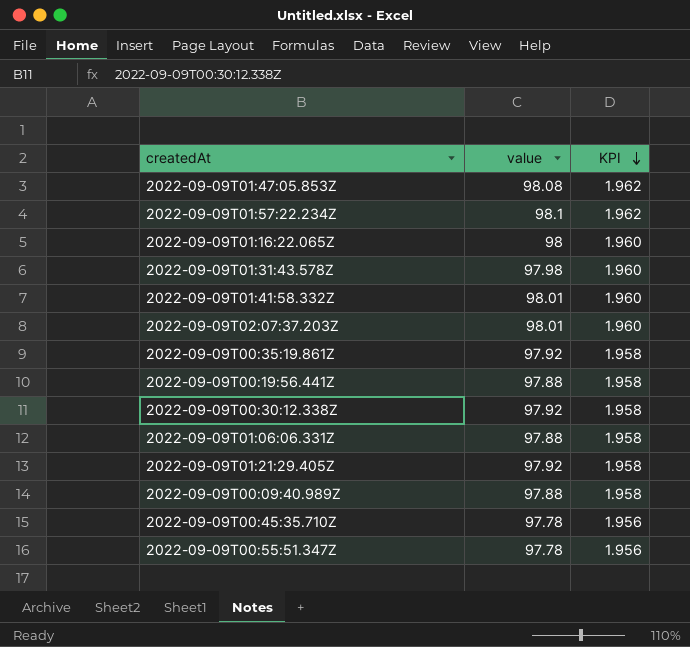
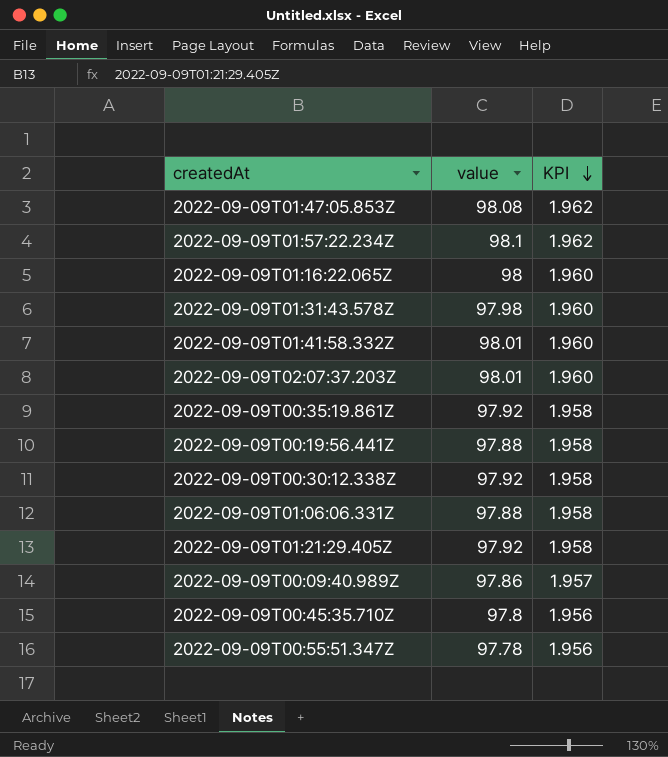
2022-09-09T00:09:40.989Z | value: 97.88 -> 97.86
2022-09-09T00:09:40.989Z | KPI: 1.958 -> 1.957
2022-09-09T00:45:35.710Z | value: 97.78 -> 97.8

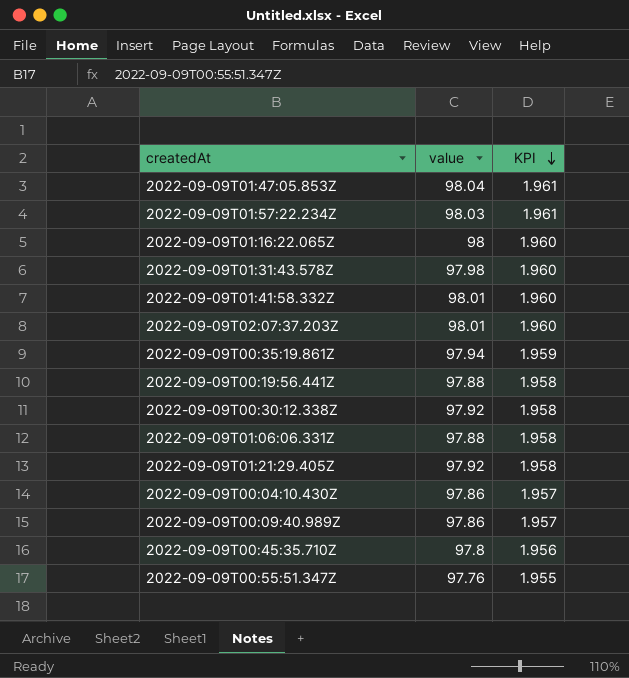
2022-09-09T01:47:05.853Z | value: 98.08 -> 98.04
2022-09-09T01:47:05.853Z | KPI: 1.962 -> 1.961
2022-09-09T01:57:22.234Z | value: 98.1 -> 98.03
2022-09-09T01:57:22.234Z | KPI: 1.962 -> 1.961
2022-09-09T00:35:19.861Z | value: 97.92 -> 97.94
2022-09-09T00:35:19.861Z | KPI: 1.958 -> 1.959
row 2022-09-09T00:04:10.430Z: none -> 97.86 | 1.957
2022-09-09T00:55:51.347Z | value: 97.78 -> 97.76
2022-09-09T00:55:51.347Z | KPI: 1.956 -> 1.955

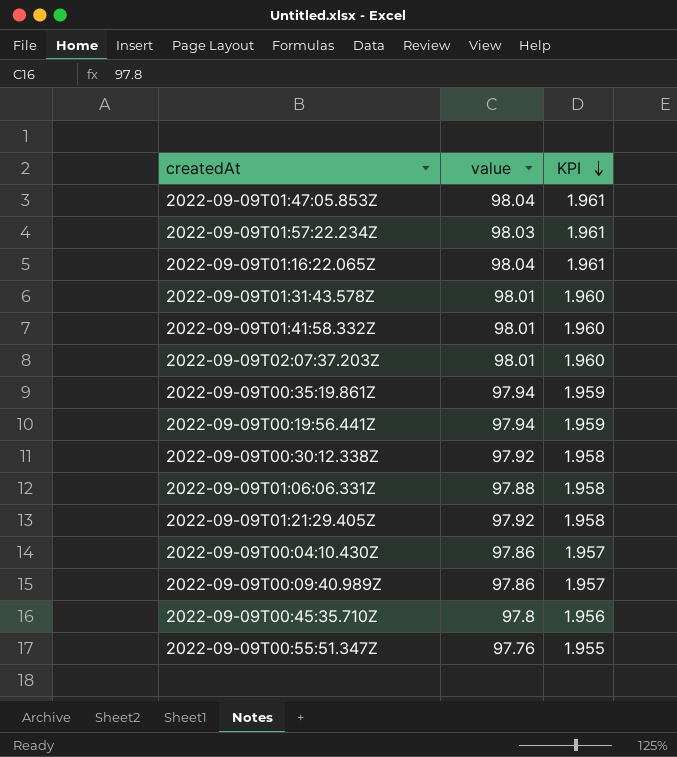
2022-09-09T01:16:22.065Z | value: 98 -> 98.04
2022-09-09T01:16:22.065Z | KPI: 1.960 -> 1.961
2022-09-09T01:31:43.578Z | value: 97.98 -> 98.01
2022-09-09T00:19:56.441Z | value: 97.88 -> 97.94
2022-09-09T00:19:56.441Z | KPI: 1.958 -> 1.959

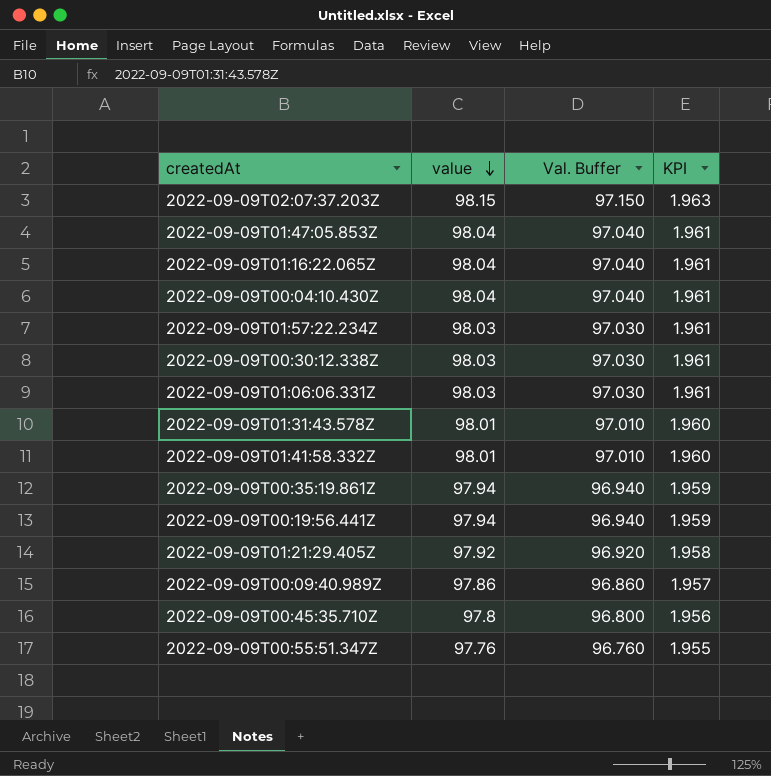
row order: KPI descending -> value descending
column Val. Buffer | formula: none -> [value] - 1
2022-09-09T02:07:37.203Z | value: 98.01 -> 98.15
2022-09-09T02:07:37.203Z | KPI: 1.960 -> 1.963
2022-09-09T00:04:10.430Z | value: 97.86 -> 98.04
2022-09-09T00:04:10.430Z | KPI: 1.957 -> 1.961
2022-09-09T00:30:12.338Z | value: 97.92 -> 98.03
2022-09-09T00:30:12.338Z | KPI: 1.958 -> 1.961
2022-09-09T01:06:06.331Z | value: 97.88 -> 98.03
2022-09-09T01:06:06.331Z | KPI: 1.958 -> 1.961

